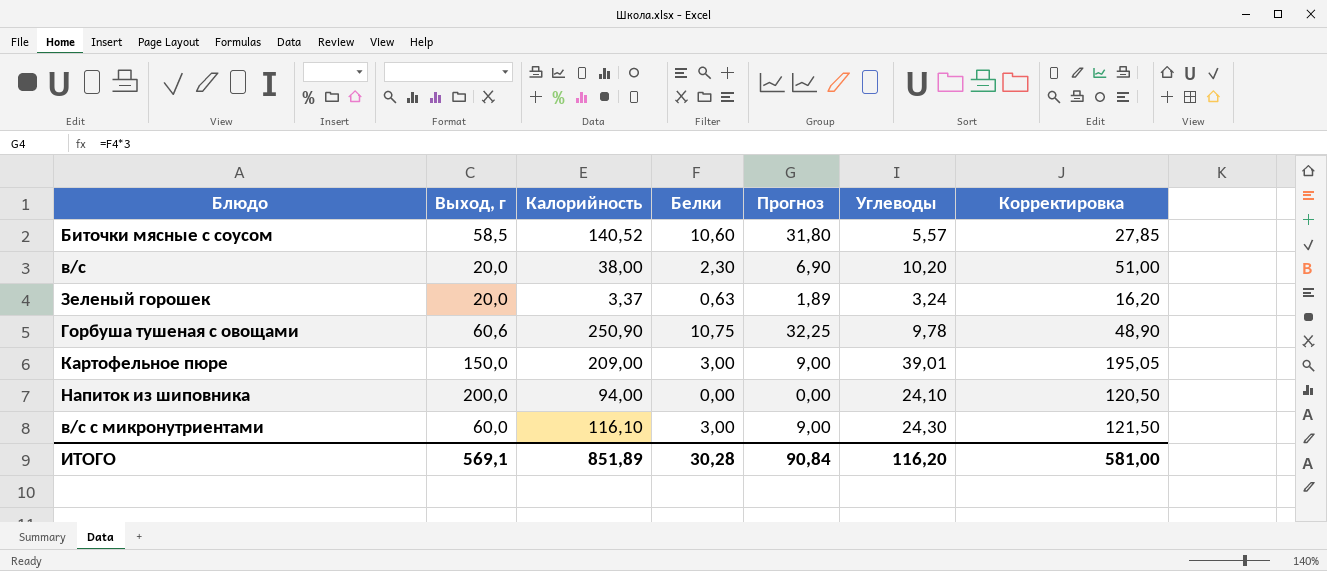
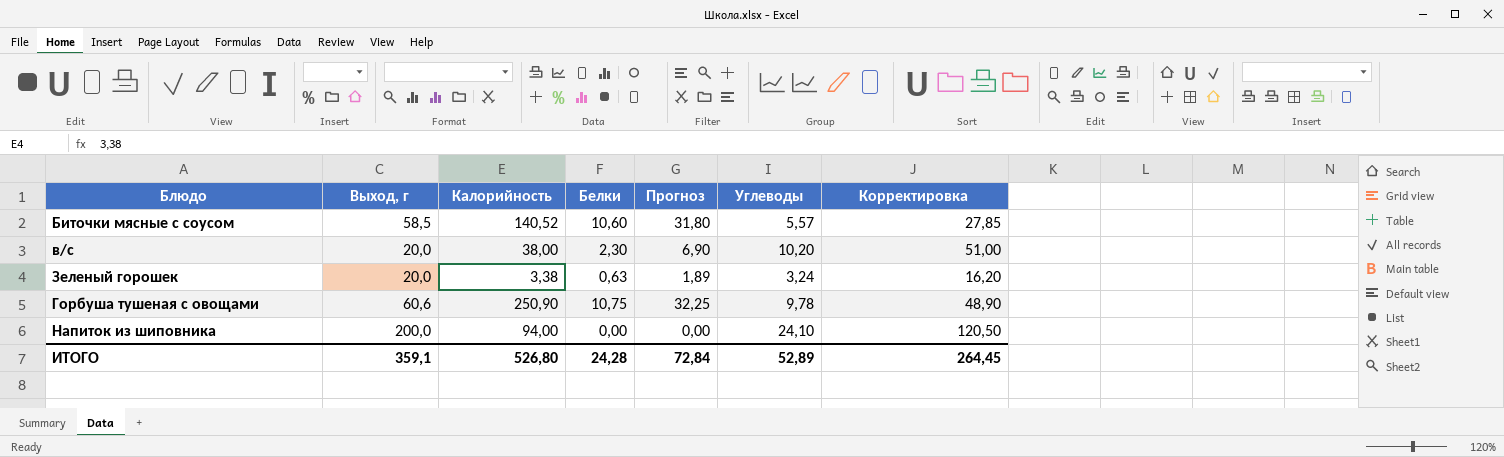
row Картофельное пюре: 150,0 | 209,00 | 3,00 | 9,00 | 39,01 | 195,05 -> none
row в/с с микронутриентами: 60,0 | 116,10 | 3,00 | 9,00 | 24,30 | 121,50 -> none
Зеленый горошек | Калорийность: 3,37 -> 3,38
ИТОГО | Выход, г: 569,1 -> 359,1
ИТОГО | Калорийность: 851,89 -> 526,80
ИТОГО | Белки: 30,28 -> 24,28
ИТОГО | Прогноз: 90,84 -> 72,84
ИТОГО | Углеводы: 116,20 -> 52,89
ИТОГО | Корректировка: 581,00 -> 264,45

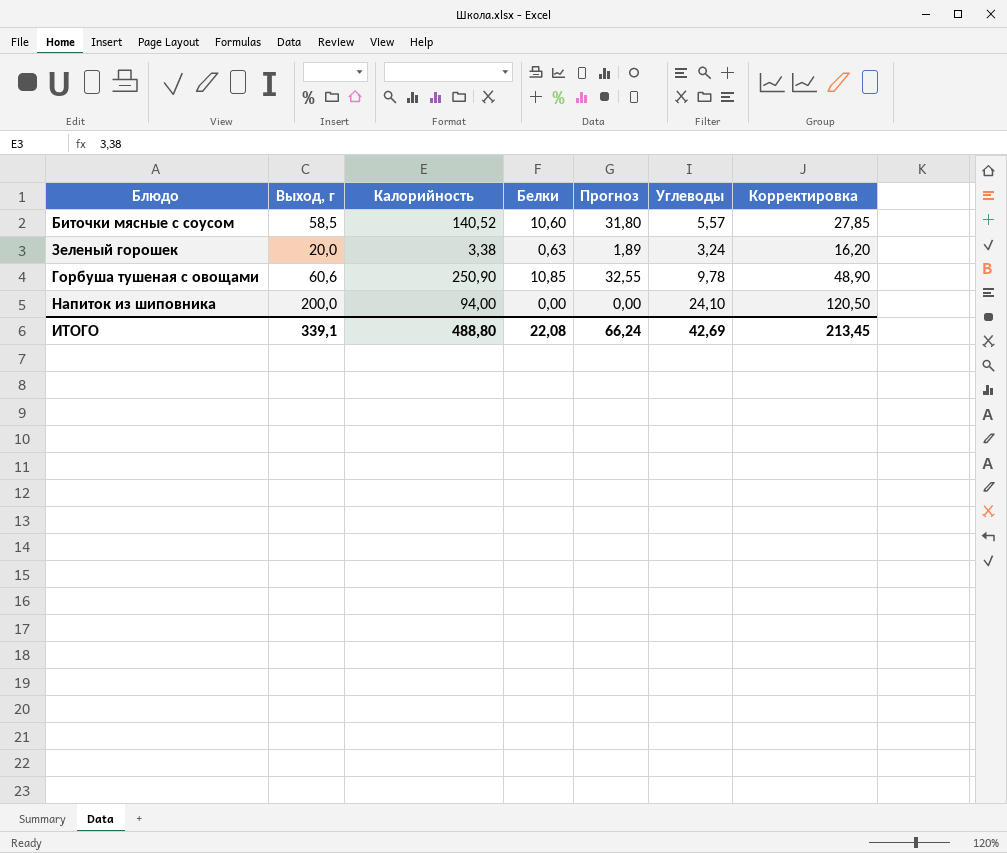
row в/с: 20,0 | 38,00 | 2,30 | 6,90 | 10,20 | 51,00 -> none
Горбуша тушеная с овощами | Белки: 10,75 -> 10,85
Горбуша тушеная с овощами | Прогноз: 32,25 -> 32,55
ИТОГО | Выход, г: 359,1 -> 339,1
ИТОГО | Калорийность: 526,80 -> 488,80
ИТОГО | Белки: 24,28 -> 22,08
ИТОГО | Прогноз: 72,84 -> 66,24
ИТОГО | Углеводы: 52,89 -> 42,69
ИТОГО | Корректировка: 264,45 -> 213,45

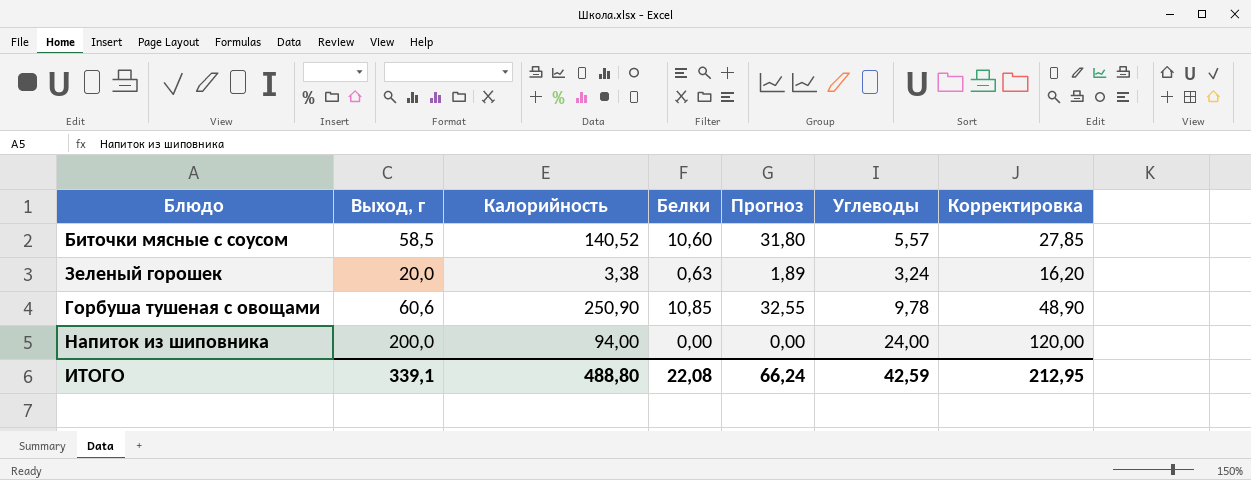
Напиток из шиповника | Углеводы: 24,10 -> 24,00
Напиток из шиповника | Корректировка: 120,50 -> 120,00
ИТОГО | Углеводы: 42,69 -> 42,59
ИТОГО | Корректировка: 213,45 -> 212,95

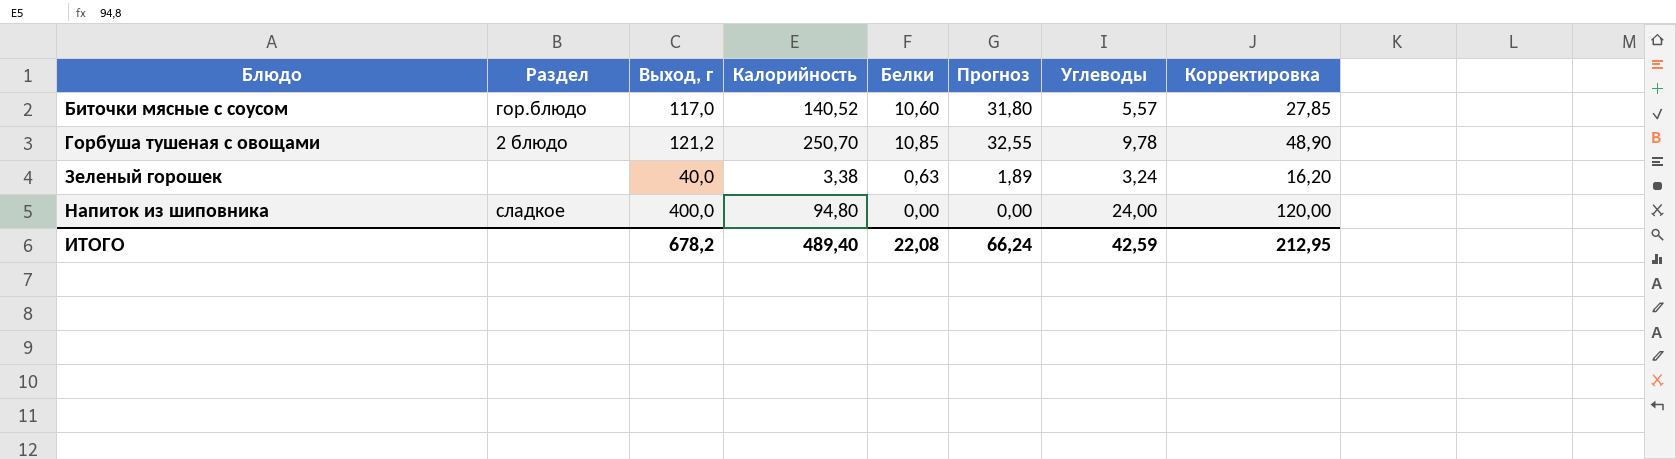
row order: none -> Блюдо ascending
column Раздел | position: none -> 2
Биточки мясные с соусом | Выход, г: 58,5 -> 117,0
Горбуша тушеная с овощами | Выход, г: 60,6 -> 121,2
Горбуша тушеная с овощами | Калорийность: 250,90 -> 250,70
Зеленый горошек | Выход, г: 20,0 -> 40,0
Напиток из шиповника | Выход, г: 200,0 -> 400,0
Напиток из шиповника | Калорийность: 94,00 -> 94,80
ИТОГО | Выход, г: 339,1 -> 678,2
ИТОГО | Калорийность: 488,80 -> 489,40

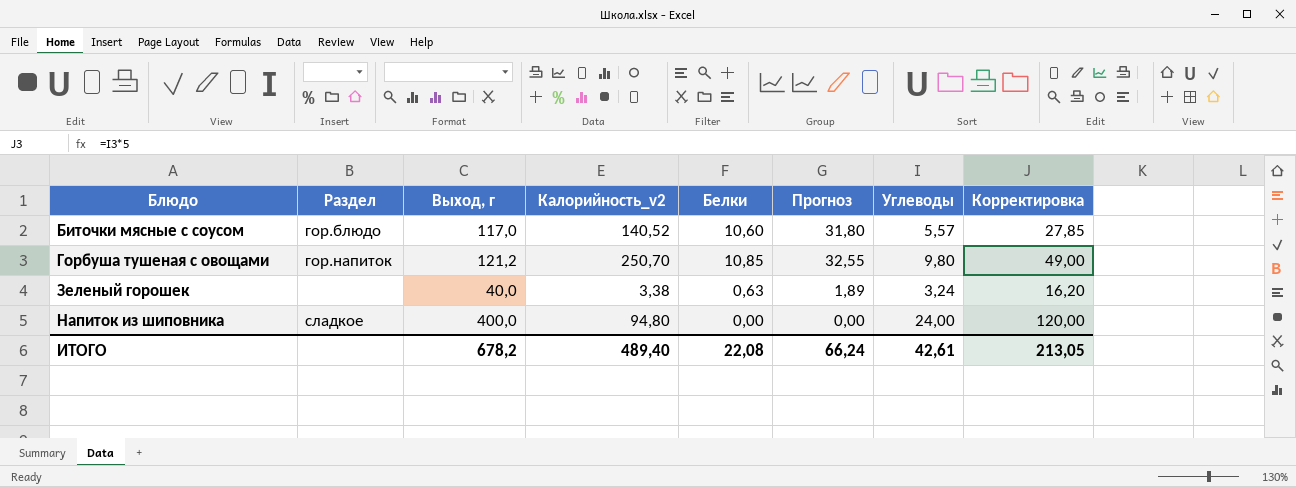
column name: Калорийность -> Калорийность_v2
Горбуша тушеная с овощами | Раздел: 2 блюдо -> гор.напиток
Горбуша тушеная с овощами | Углеводы: 9,78 -> 9,80
Горбуша тушеная с овощами | Корректировка: 48,90 -> 49,00
ИТОГО | Углеводы: 42,59 -> 42,61
ИТОГО | Корректировка: 212,95 -> 213,05

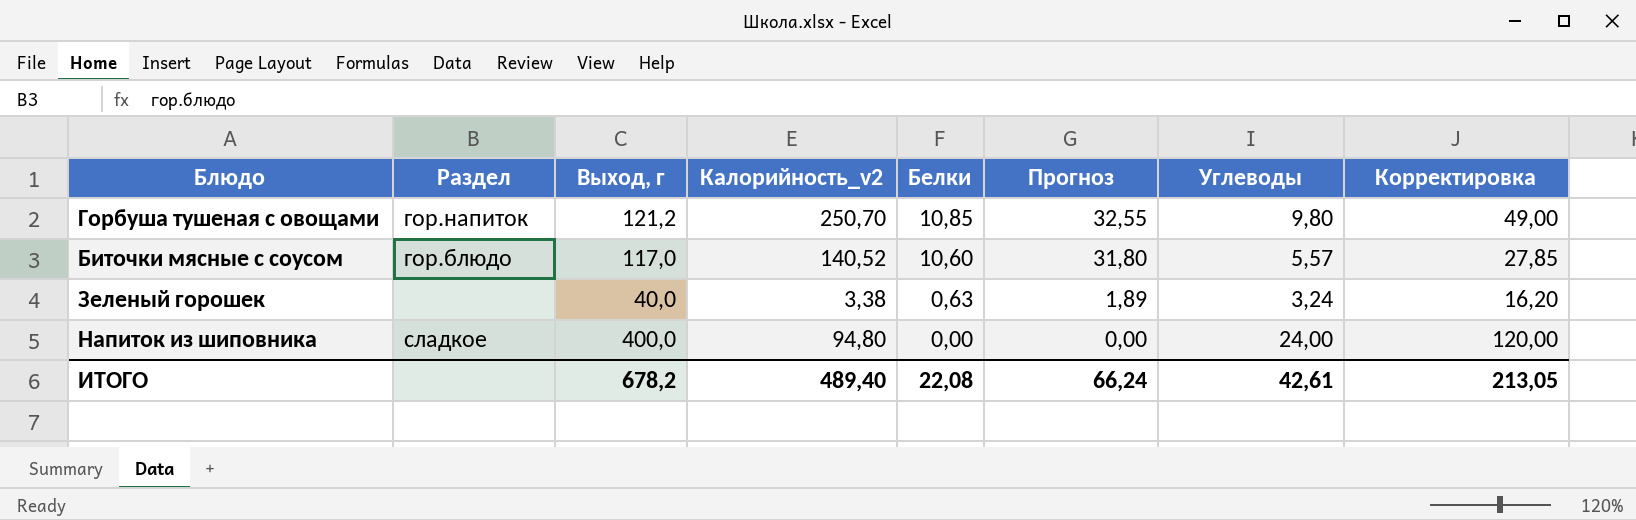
row order: Блюдо ascending -> Белки descending

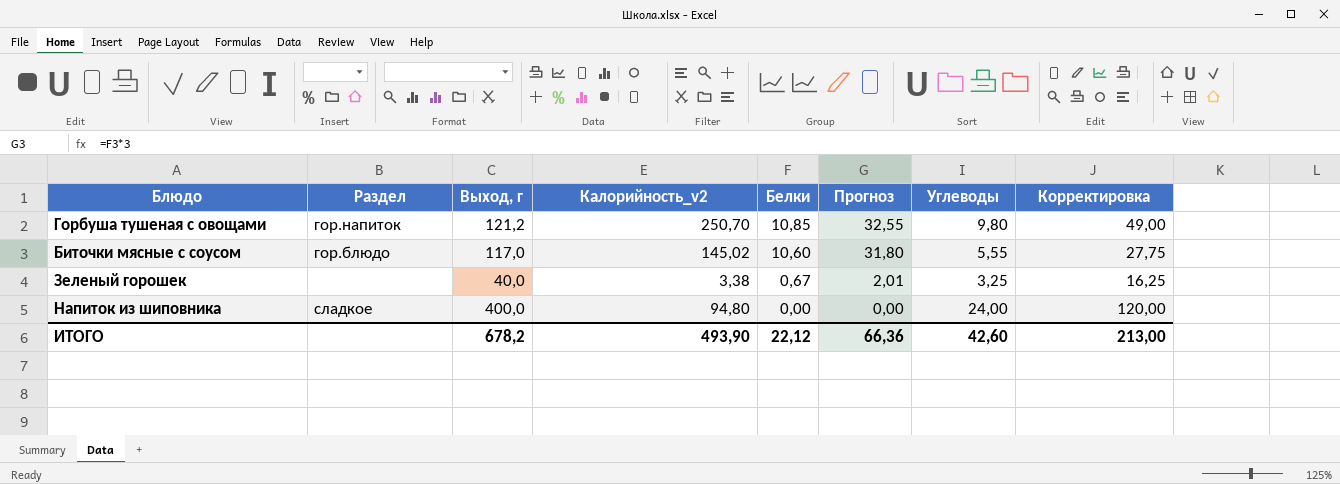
Биточки мясные с соусом | Калорийность_v2: 140,52 -> 145,02
Биточки мясные с соусом | Углеводы: 5,57 -> 5,55
Биточки мясные с соусом | Корректировка: 27,85 -> 27,75
Зеленый горошек | Белки: 0,63 -> 0,67
Зеленый горошек | Прогноз: 1,89 -> 2,01
Зеленый горошек | Углеводы: 3,24 -> 3,25
Зеленый горошек | Корректировка: 16,20 -> 16,25
ИТОГО | Калорийность_v2: 489,40 -> 493,90
ИТОГО | Белки: 22,08 -> 22,12
ИТОГО | Прогноз: 66,24 -> 66,36
ИТОГО | Углеводы: 42,61 -> 42,60
ИТОГО | Корректировка: 213,05 -> 213,00

